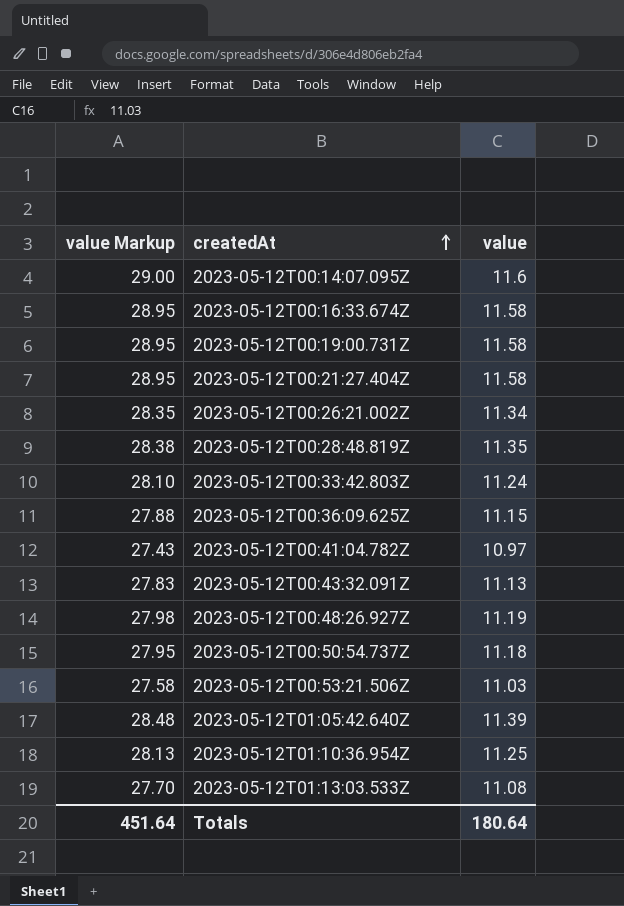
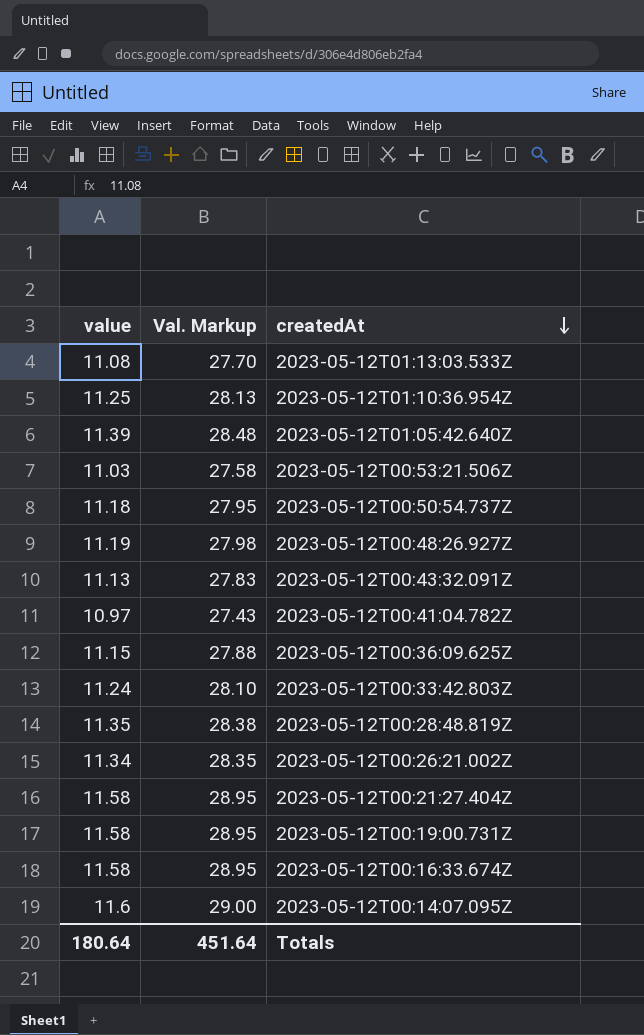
row order: createdAt ascending -> createdAt descending
column value | position: 3 -> 1
column name: value Markup -> Val. Markup

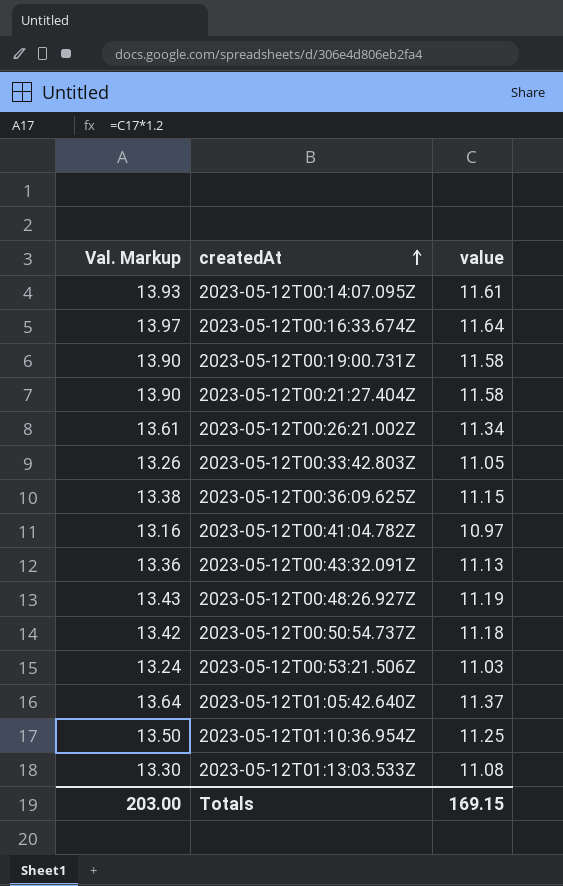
row order: createdAt descending -> createdAt ascending
column Val. Markup | formula: [value] * 2.5 -> [value] * 1.2
column value | position: 1 -> 3
row 2023-05-12T00:28:48.819Z: 11.35 | 28.38 -> none
2023-05-12T00:14:07.095Z | value: 11.6 -> 11.61
2023-05-12T00:16:33.674Z | value: 11.58 -> 11.64
2023-05-12T00:33:42.803Z | value: 11.24 -> 11.05
2023-05-12T01:05:42.640Z | value: 11.39 -> 11.37
Totals | Val. Markup: 451.64 -> 203.00
Totals | value: 180.64 -> 169.15

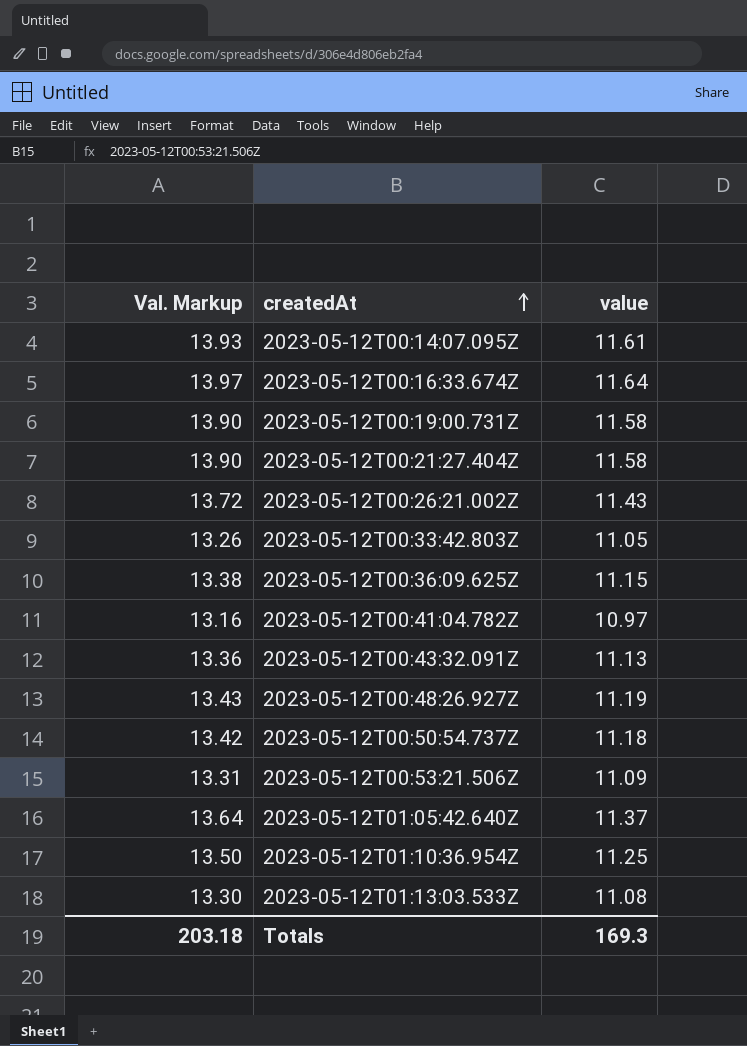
2023-05-12T00:26:21.002Z | Val. Markup: 13.61 -> 13.72
2023-05-12T00:26:21.002Z | value: 11.34 -> 11.43
2023-05-12T00:53:21.506Z | Val. Markup: 13.24 -> 13.31
2023-05-12T00:53:21.506Z | value: 11.03 -> 11.09
Totals | Val. Markup: 203.00 -> 203.18
Totals | value: 169.15 -> 169.3

